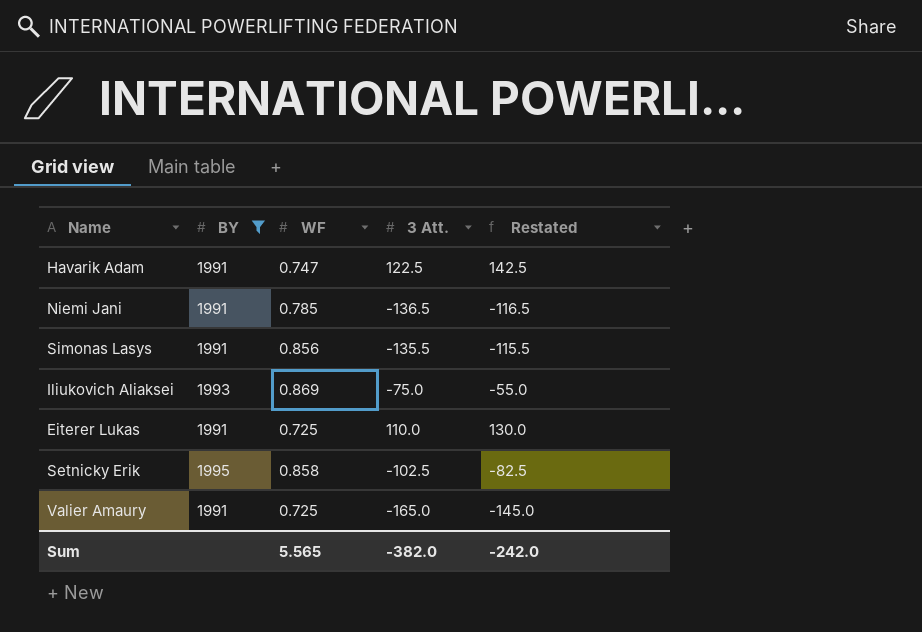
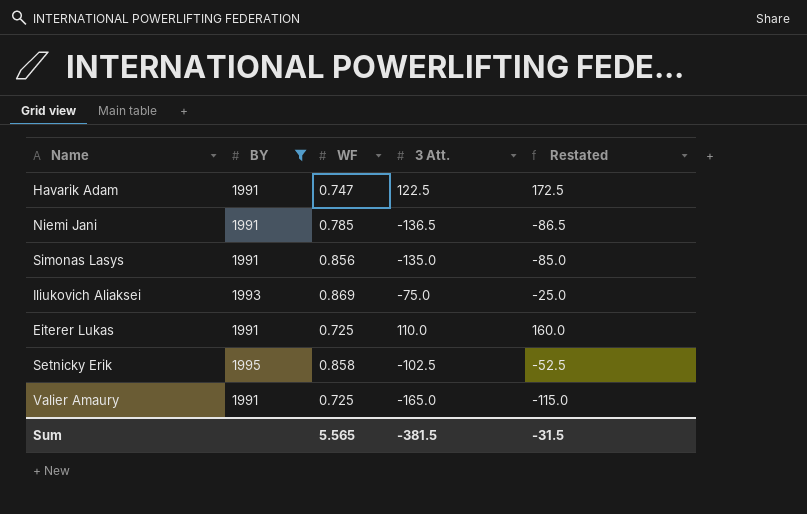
column Restated | formula: [3 Att.] + 20 -> [3 Att.] + 50
Simonas Lasys | 3 Att.: -135.5 -> -135.0
Sum | 3 Att.: -382.0 -> -381.5
Sum | Restated: -242.0 -> -31.5

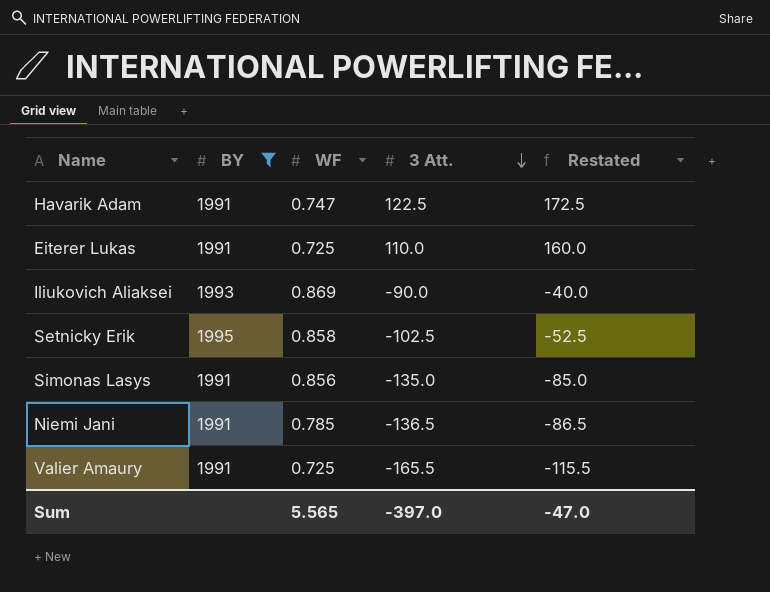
row order: none -> 3 Att. descending
Iliukovich Aliaksei | 3 Att.: -75.0 -> -90.0
Iliukovich Aliaksei | Restated: -25.0 -> -40.0
Valier Amaury | 3 Att.: -165.0 -> -165.5
Valier Amaury | Restated: -115.0 -> -115.5
Sum | 3 Att.: -381.5 -> -397.0
Sum | Restated: -31.5 -> -47.0

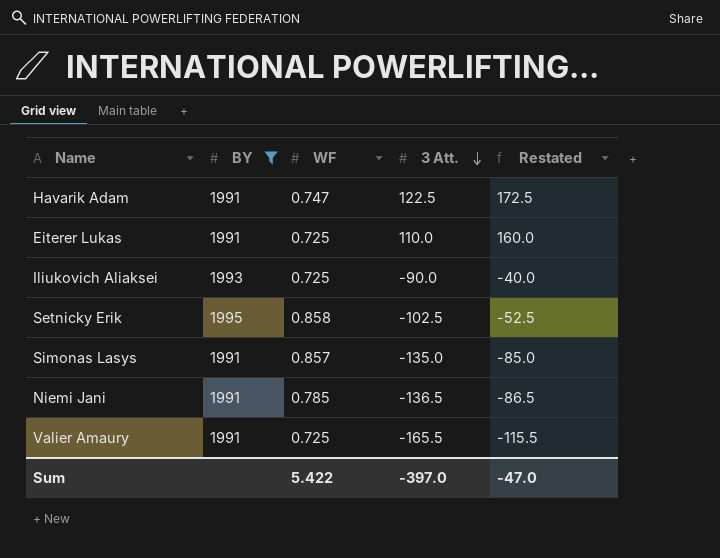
Iliukovich Aliaksei | WF: 0.869 -> 0.725
Simonas Lasys | WF: 0.856 -> 0.857
Sum | WF: 5.565 -> 5.422

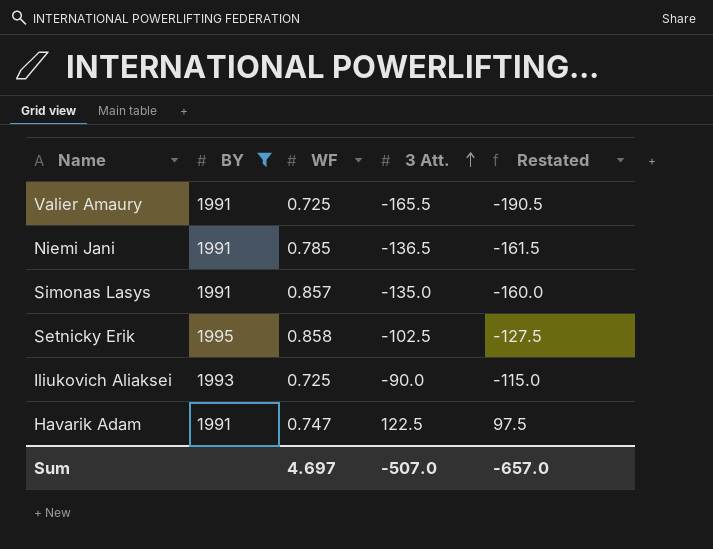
row order: 3 Att. descending -> 3 Att. ascending
column Restated | formula: [3 Att.] + 50 -> [3 Att.] - 25
row Eiterer Lukas: 1991 | 0.725 | 110.0 | 160.0 -> none
Sum | WF: 5.422 -> 4.697
Sum | 3 Att.: -397.0 -> -507.0
Sum | Restated: -47.0 -> -657.0

